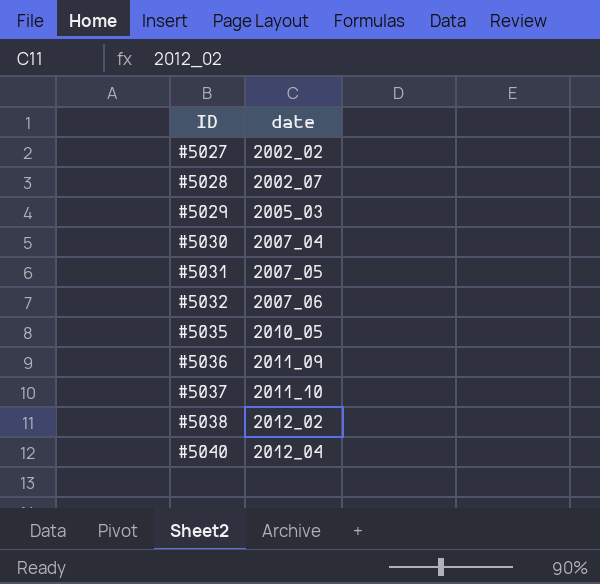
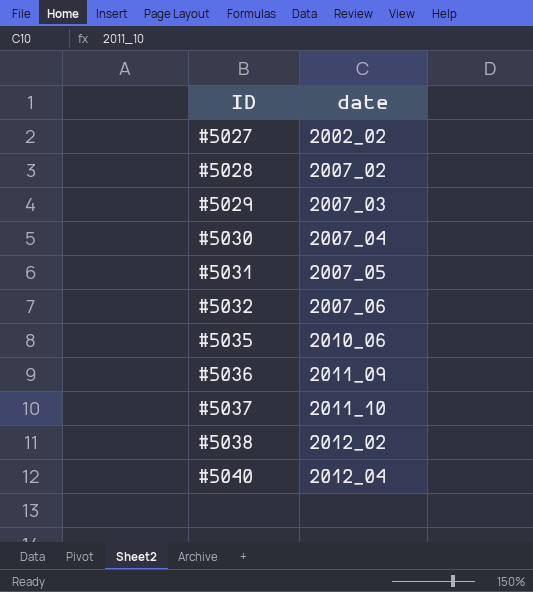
#5028 | date: 2002_07 -> 2007_02
#5029 | date: 2005_03 -> 2007_03
#5035 | date: 2010_05 -> 2010_06

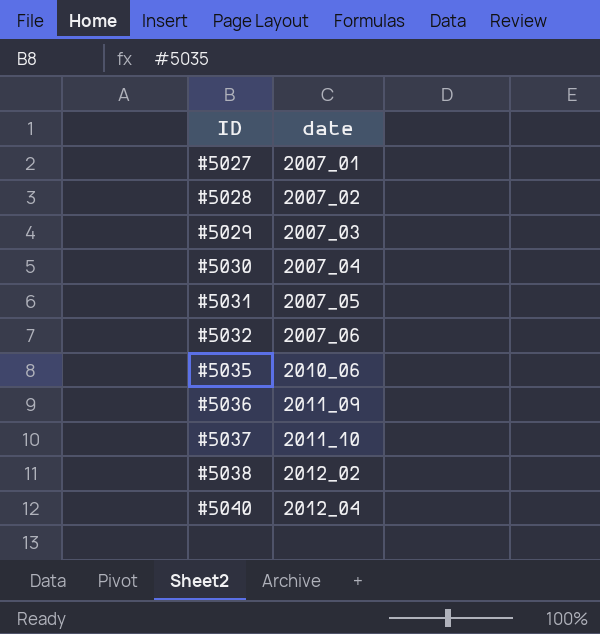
#5027 | date: 2002_02 -> 2007_01

